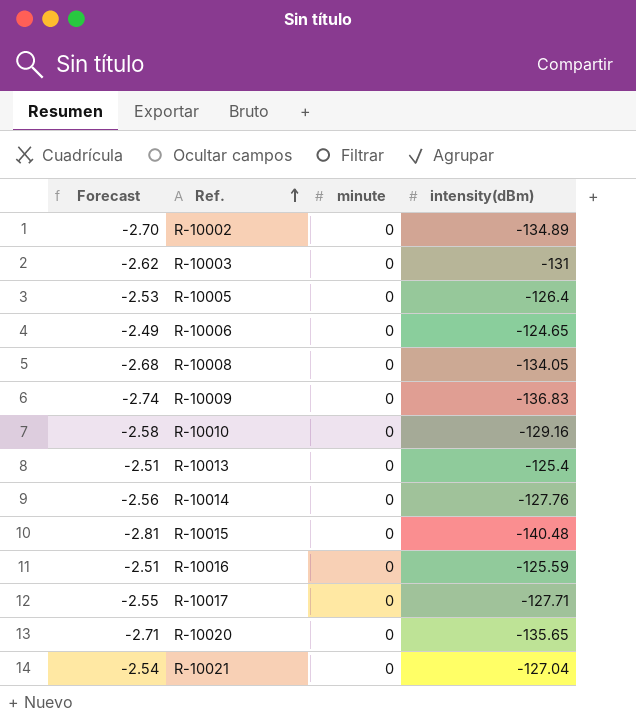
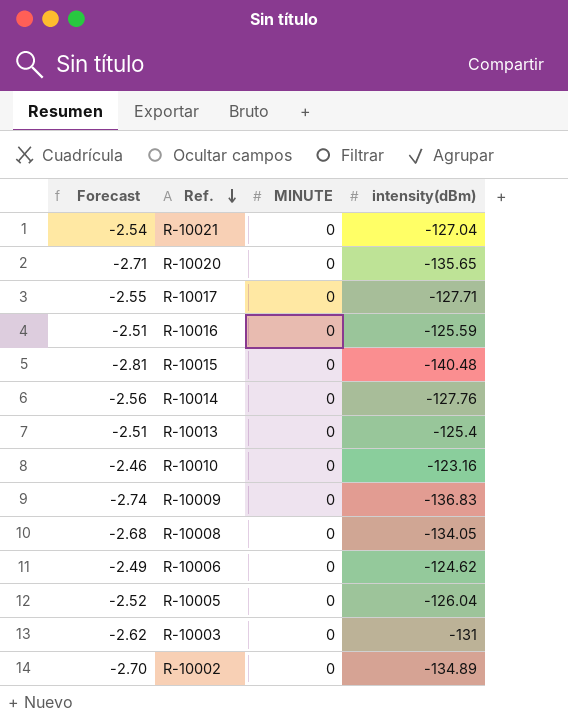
row order: Ref. ascending -> Ref. descending
column name: minute -> MINUTE
R-10010 | Forecast: -2.58 -> -2.46
R-10010 | intensity(dBm): -129.16 -> -123.16
R-10006 | intensity(dBm): -124.65 -> -124.62
R-10005 | Forecast: -2.53 -> -2.52
R-10005 | intensity(dBm): -126.4 -> -126.04

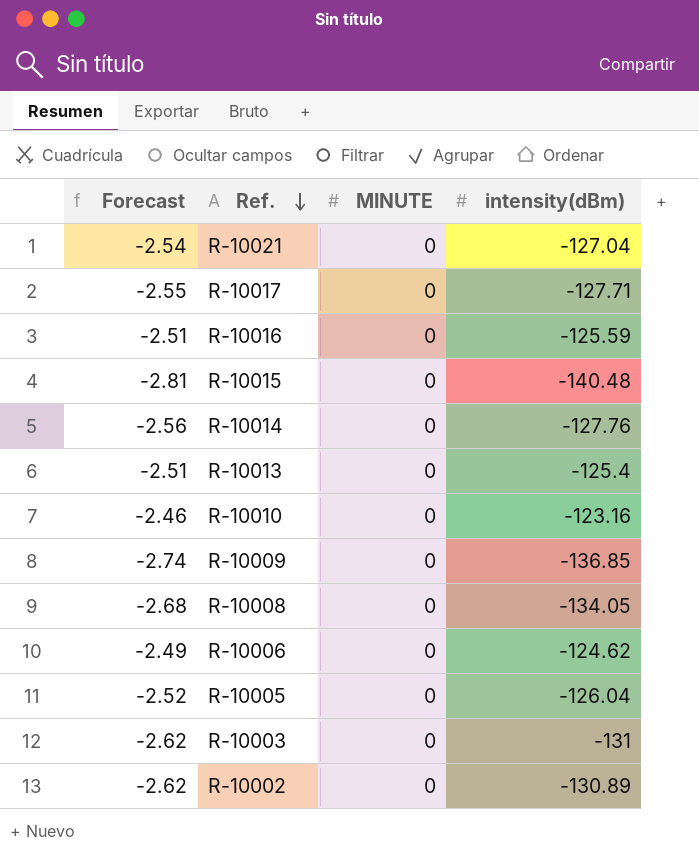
row R-10020: -2.71 | 0 | -135.65 -> none
R-10009 | intensity(dBm): -136.83 -> -136.85
R-10002 | Forecast: -2.70 -> -2.62
R-10002 | intensity(dBm): -134.89 -> -130.89

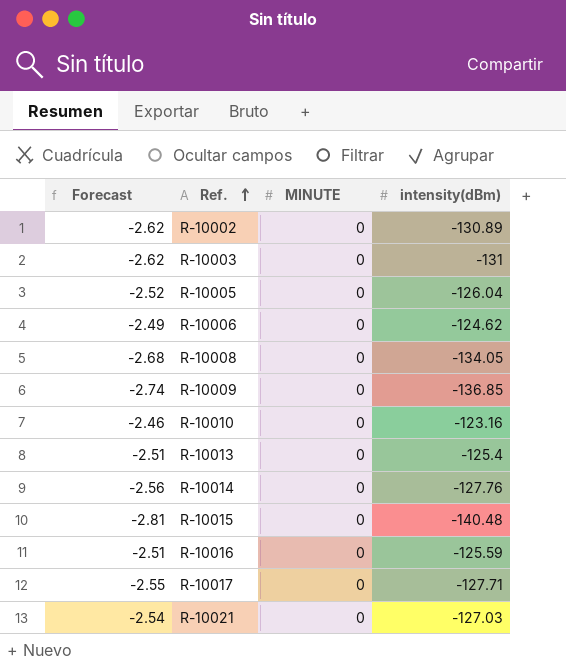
row order: Ref. descending -> Ref. ascending
R-10021 | intensity(dBm): -127.04 -> -127.03

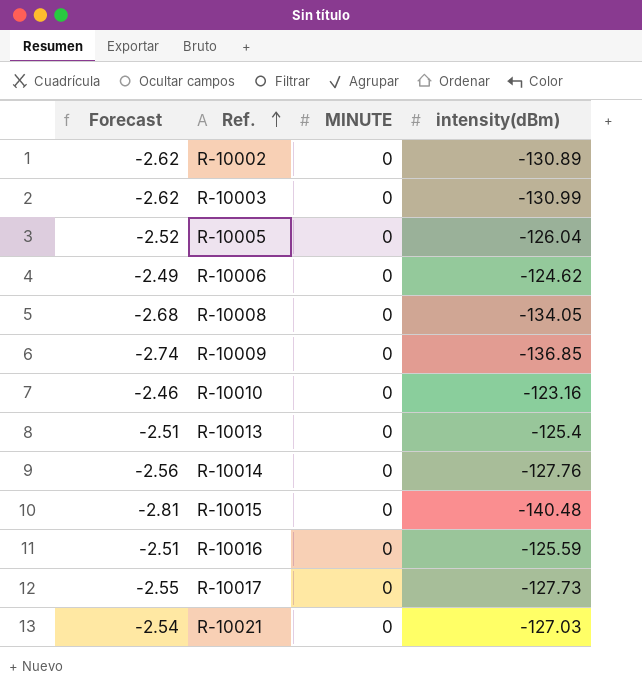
R-10003 | intensity(dBm): -131 -> -130.99
R-10017 | intensity(dBm): -127.71 -> -127.73

